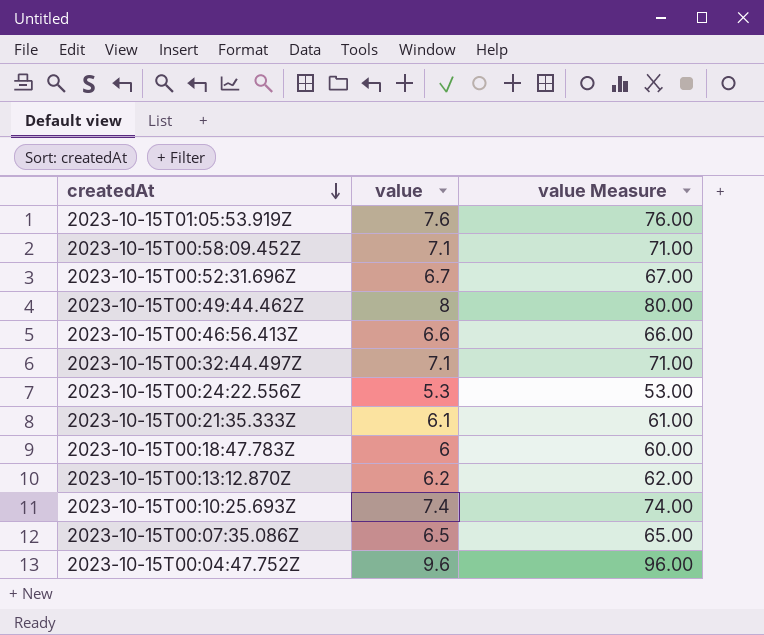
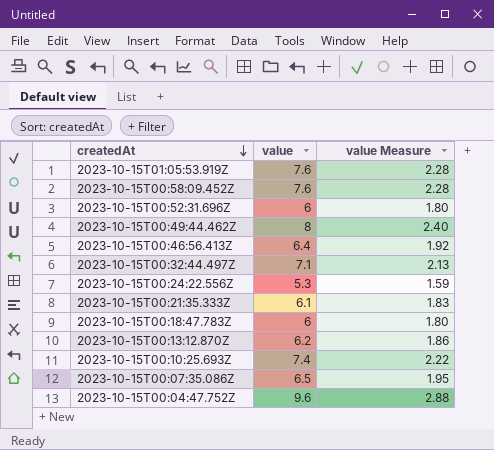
column value Measure | formula: [value] * 10 -> [value] * 0.3
2023-10-15T00:58:09.452Z | value: 7.1 -> 7.6
2023-10-15T00:52:31.696Z | value: 6.7 -> 6
2023-10-15T00:46:56.413Z | value: 6.6 -> 6.4

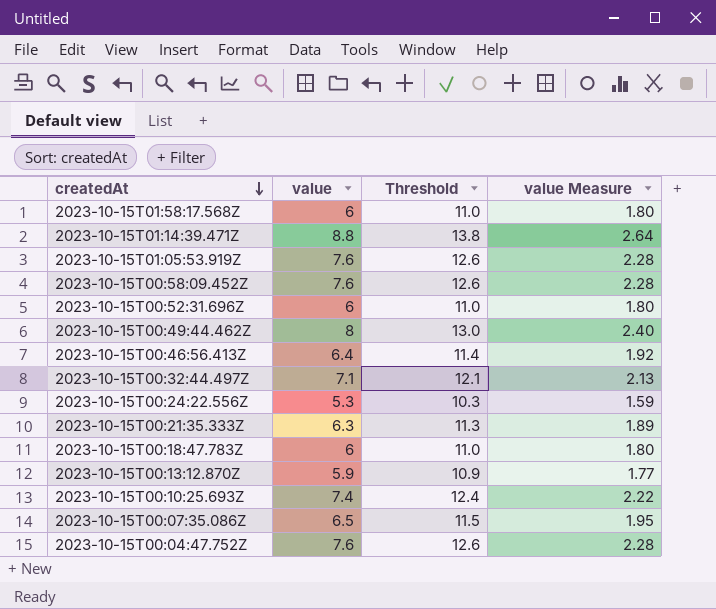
column Threshold | formula: none -> [value] + 5
row 2023-10-15T01:58:17.568Z: none -> 6 | 11.0 | 1.80
row 2023-10-15T01:14:39.471Z: none -> 8.8 | 13.8 | 2.64
2023-10-15T00:21:35.333Z | value: 6.1 -> 6.3
2023-10-15T00:21:35.333Z | value Measure: 1.83 -> 1.89
2023-10-15T00:13:12.870Z | value: 6.2 -> 5.9
2023-10-15T00:13:12.870Z | value Measure: 1.86 -> 1.77
2023-10-15T00:04:47.752Z | value: 9.6 -> 7.6
2023-10-15T00:04:47.752Z | value Measure: 2.88 -> 2.28

